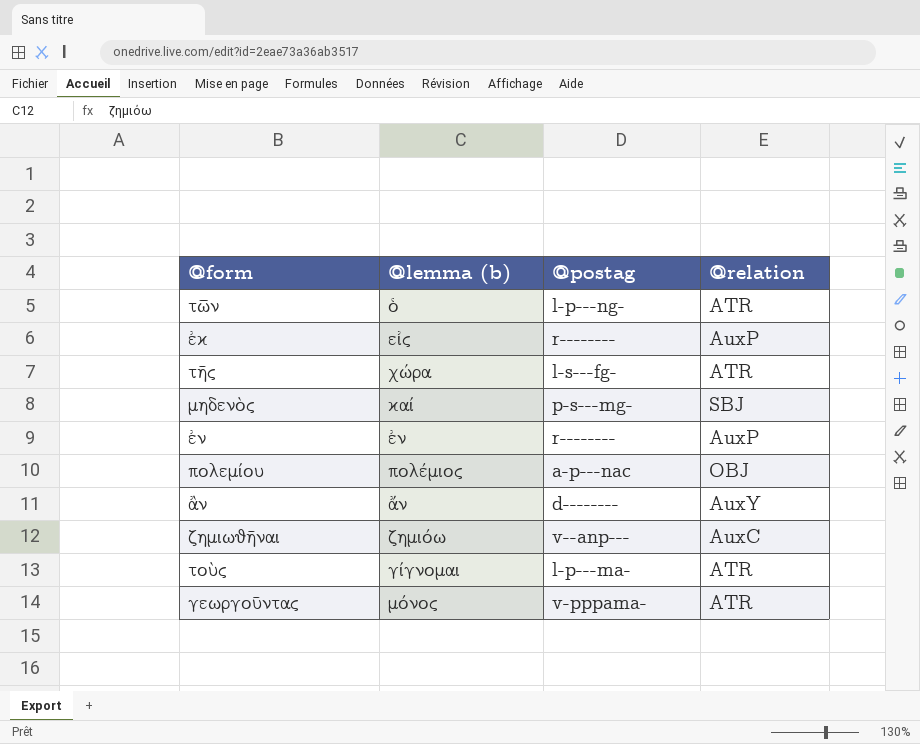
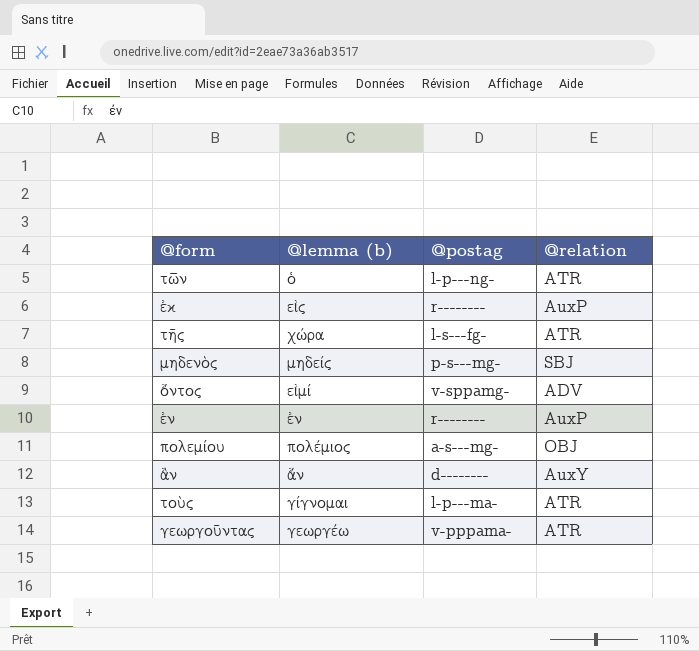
row ζημιωθῆναι: ζημιόω | v--anp--- | AuxC -> none
μηδενὸς | @lemma (b): καί -> μηδείς
row ὄντος: none -> εἰμί | v-sppamg- | ADV
πολεμίου | @postag: a-p---nac -> a-s---mg-
γεωργοῦντας | @lemma (b): μόνος -> γεωργέω

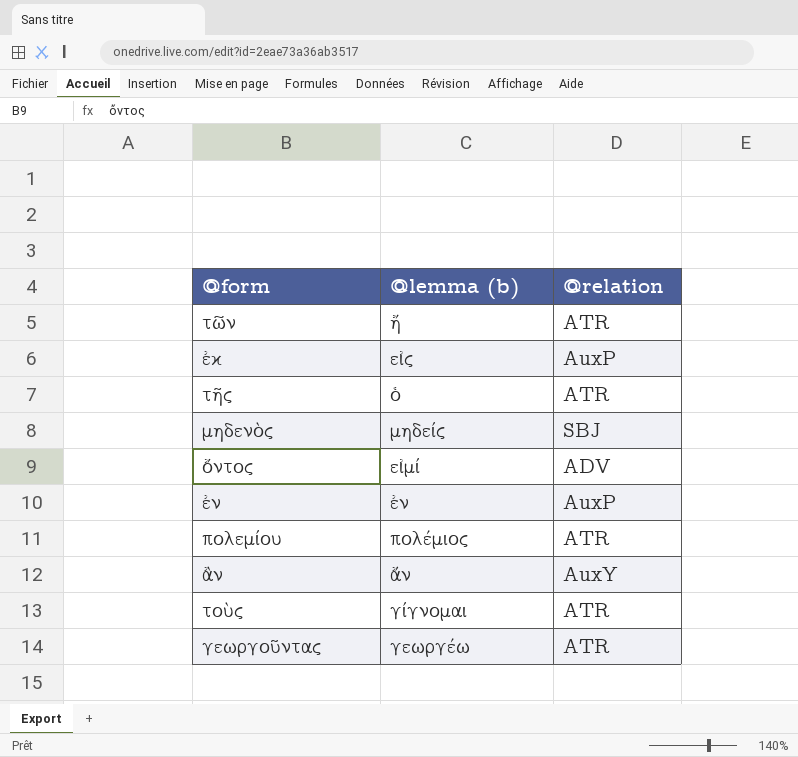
column @postag | position: 3 -> none
τῶν | @lemma (b): ὁ -> ἤ
τῆς | @lemma (b): χώρα -> ὁ
πολεμίου | @relation: OBJ -> ATR

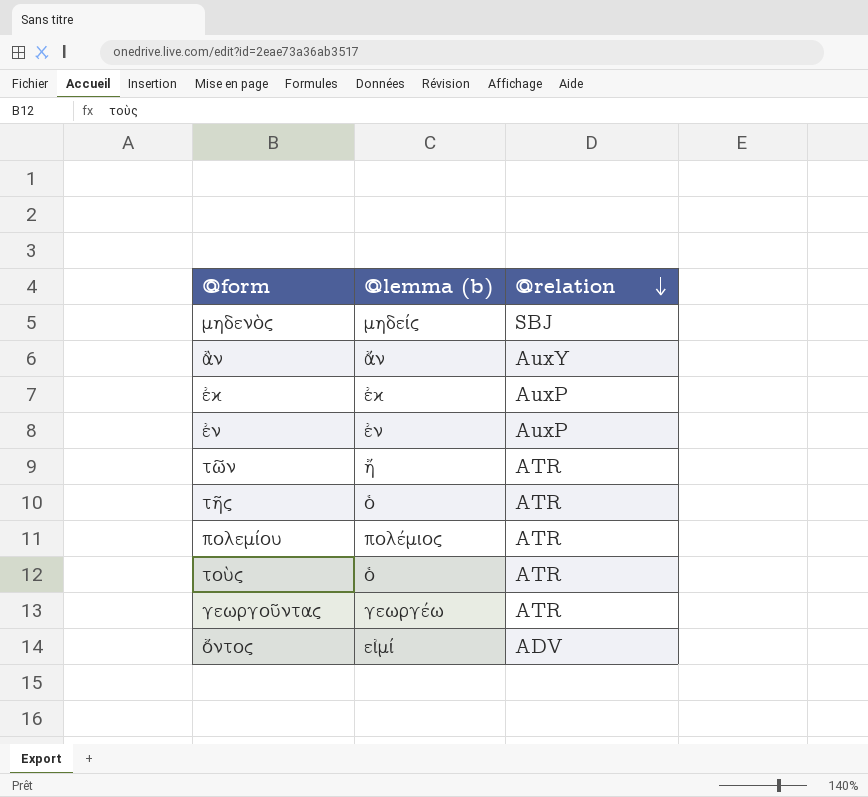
row order: none -> @relation descending
ἐκ | @lemma (b): εἰς -> ἐκ
τοὺς | @lemma (b): γίγνομαι -> ὁ

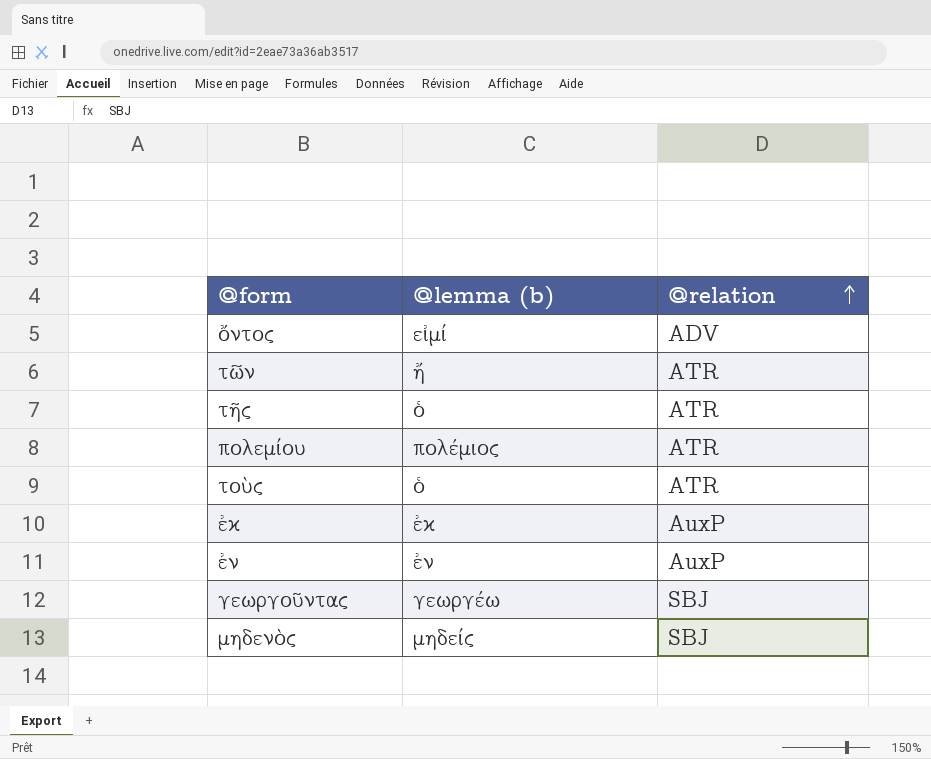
row order: @relation descending -> @relation ascending
row ἂν: ἄν | AuxY -> none
γεωργοῦντας | @relation: ATR -> SBJ

